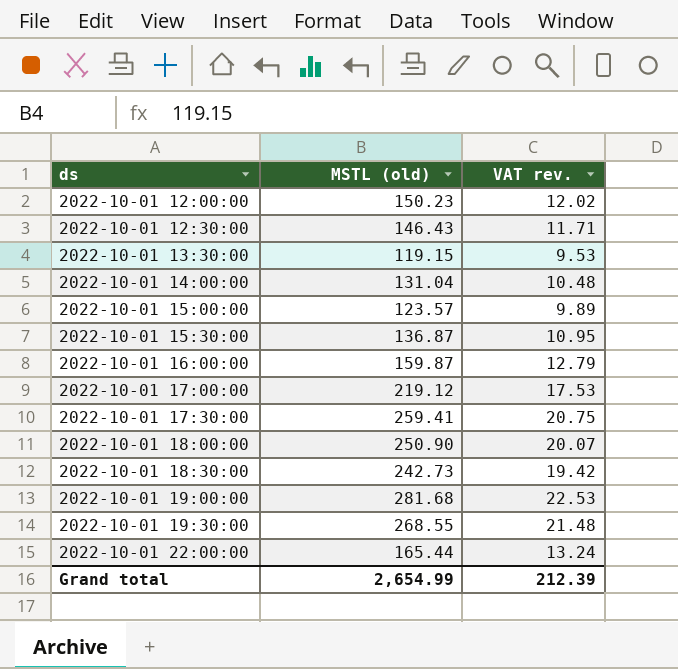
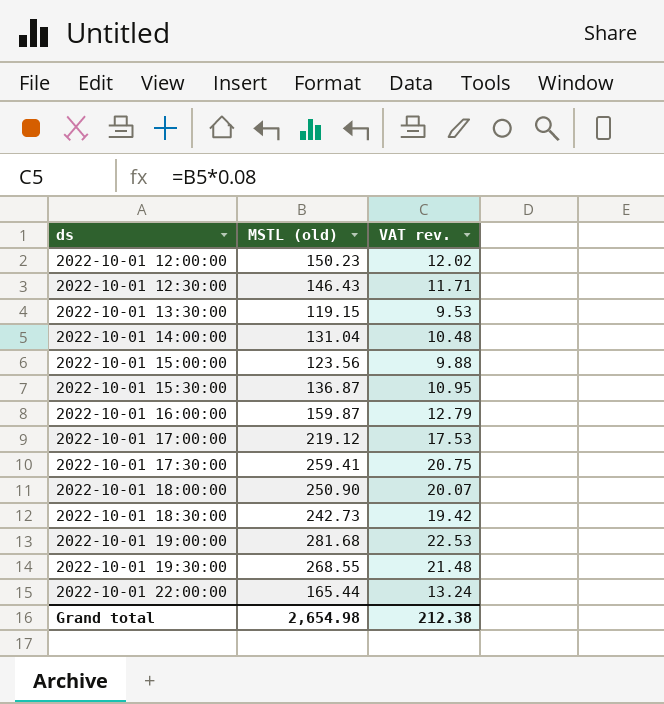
2022-10-01 15:00:00 | MSTL (old): 123.57 -> 123.56
2022-10-01 15:00:00 | VAT rev.: 9.89 -> 9.88
Grand total | MSTL (old): 2,654.99 -> 2,654.98
Grand total | VAT rev.: 212.39 -> 212.38

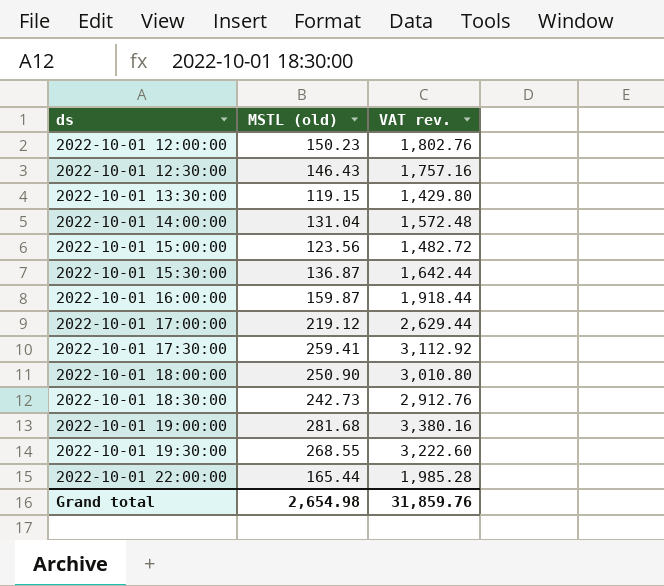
column VAT rev. | formula: [MSTL (old)] * 0.08 -> [MSTL (old)] * 12
Grand total | VAT rev.: 212.38 -> 31,859.76

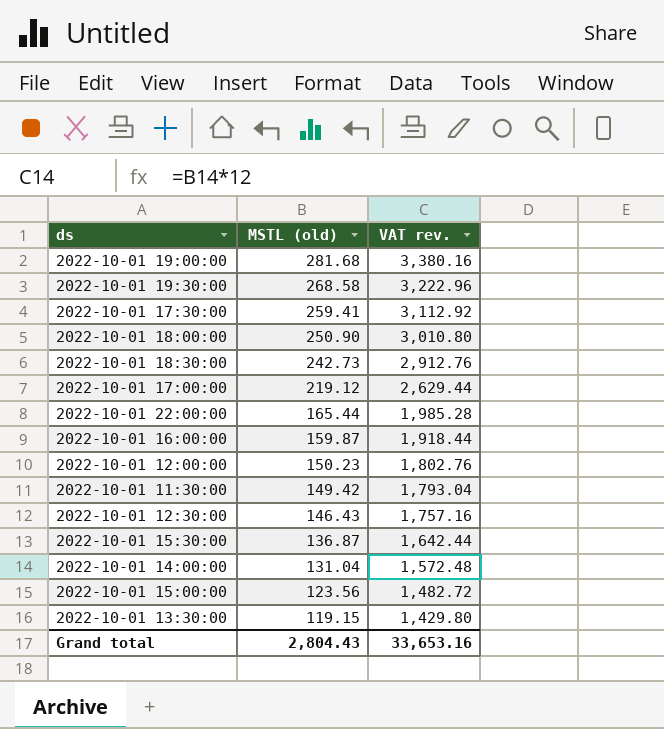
row order: ds ascending -> MSTL (old) descending
2022-10-01 19:30:00 | MSTL (old): 268.55 -> 268.58
2022-10-01 19:30:00 | VAT rev.: 3,222.60 -> 3,222.96
row 2022-10-01 11:30:00: none -> 149.42 | 1,793.04
Grand total | MSTL (old): 2,654.98 -> 2,804.43
Grand total | VAT rev.: 31,859.76 -> 33,653.16

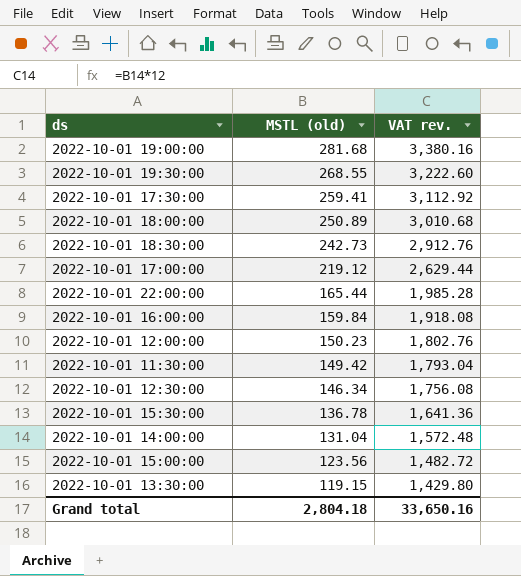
2022-10-01 19:30:00 | MSTL (old): 268.58 -> 268.55
2022-10-01 19:30:00 | VAT rev.: 3,222.96 -> 3,222.60
2022-10-01 18:00:00 | MSTL (old): 250.90 -> 250.89
2022-10-01 18:00:00 | VAT rev.: 3,010.80 -> 3,010.68
2022-10-01 16:00:00 | MSTL (old): 159.87 -> 159.84
2022-10-01 16:00:00 | VAT rev.: 1,918.44 -> 1,918.08
2022-10-01 12:30:00 | MSTL (old): 146.43 -> 146.34
2022-10-01 12:30:00 | VAT rev.: 1,757.16 -> 1,756.08
2022-10-01 15:30:00 | MSTL (old): 136.87 -> 136.78
2022-10-01 15:30:00 | VAT rev.: 1,642.44 -> 1,641.36
Grand total | MSTL (old): 2,804.43 -> 2,804.18
Grand total | VAT rev.: 33,653.16 -> 33,650.16

